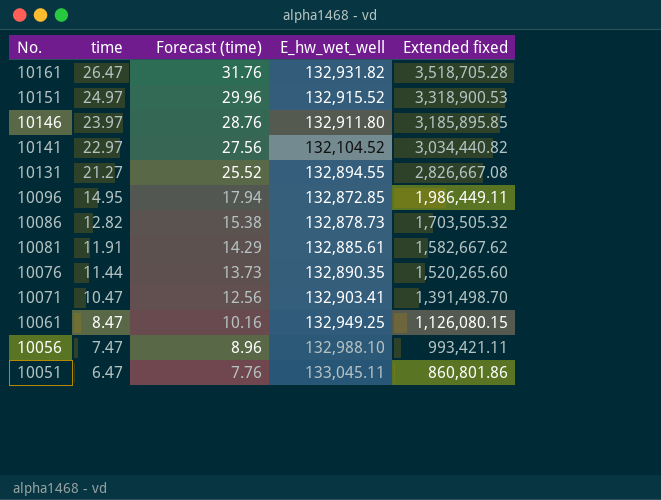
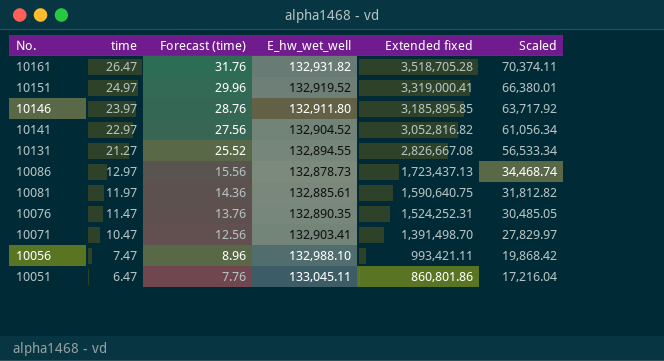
column Scaled | formula: none -> [Extended fixed] * 0.02
row 10096: 14.95 | 17.94 | 132,872.85 | 1,986,449.11 -> none
row 10061: 8.47 | 10.16 | 132,949.25 | 1,126,080.15 -> none
10151 | E_hw_wet_well: 132,915.52 -> 132,919.52
10151 | Extended fixed: 3,318,900.53 -> 3,319,000.41
10141 | E_hw_wet_well: 132,104.52 -> 132,904.52
10141 | Extended fixed: 3,034,440.82 -> 3,052,816.82
10086 | time: 12.82 -> 12.97
10086 | Forecast (time): 15.38 -> 15.56
10086 | Extended fixed: 1,703,505.32 -> 1,723,437.13
10081 | time: 11.91 -> 11.97
10081 | Forecast (time): 14.29 -> 14.36
10081 | Extended fixed: 1,582,667.62 -> 1,590,640.75
10076 | time: 11.44 -> 11.47
10076 | Forecast (time): 13.73 -> 13.76
10076 | Extended fixed: 1,520,265.60 -> 1,524,252.31

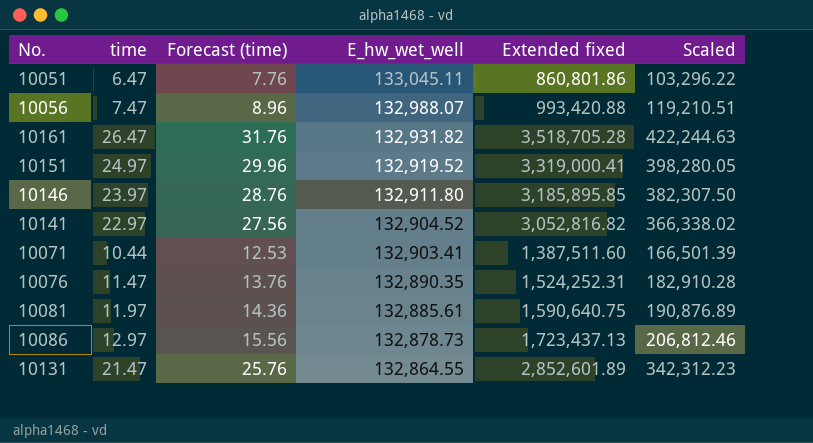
row order: No. descending -> E_hw_wet_well descending
column Scaled | formula: [Extended fixed] * 0.02 -> [Extended fixed] * 0.12
10056 | E_hw_wet_well: 132,988.10 -> 132,988.07
10056 | Extended fixed: 993,421.11 -> 993,420.88
10071 | time: 10.47 -> 10.44
10071 | Forecast (time): 12.56 -> 12.53
10071 | Extended fixed: 1,391,498.70 -> 1,387,511.60
10131 | time: 21.27 -> 21.47
10131 | Forecast (time): 25.52 -> 25.76
10131 | E_hw_wet_well: 132,894.55 -> 132,864.55
10131 | Extended fixed: 2,826,667.08 -> 2,852,601.89

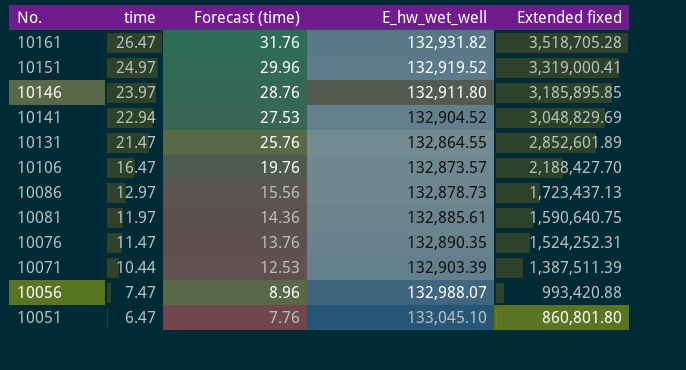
row order: E_hw_wet_well descending -> No. descending
column Scaled | formula: [Extended fixed] * 0.12 -> none
10141 | time: 22.97 -> 22.94
10141 | Forecast (time): 27.56 -> 27.53
10141 | Extended fixed: 3,052,816.82 -> 3,048,829.69
row 10106: none -> 16.47 | 19.76 | 132,873.57 | 2,188,427.70
10071 | E_hw_wet_well: 132,903.41 -> 132,903.39
10071 | Extended fixed: 1,387,511.60 -> 1,387,511.39
10051 | E_hw_wet_well: 133,045.11 -> 133,045.10
10051 | Extended fixed: 860,801.86 -> 860,801.80

